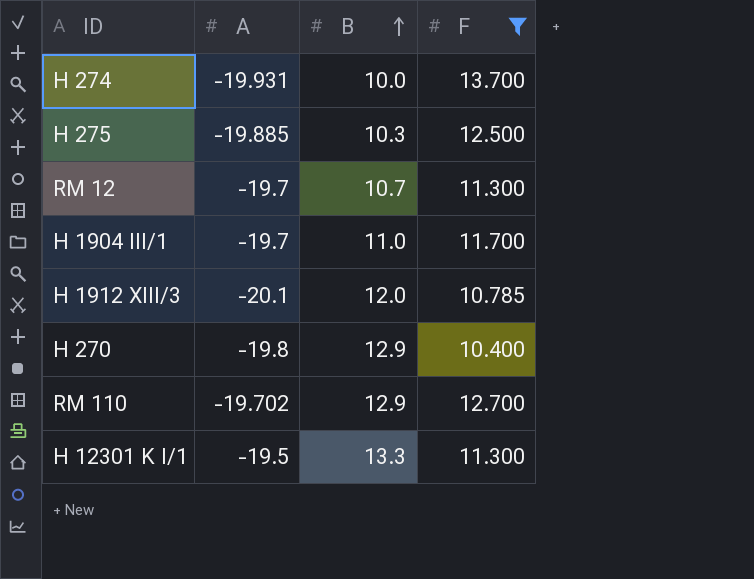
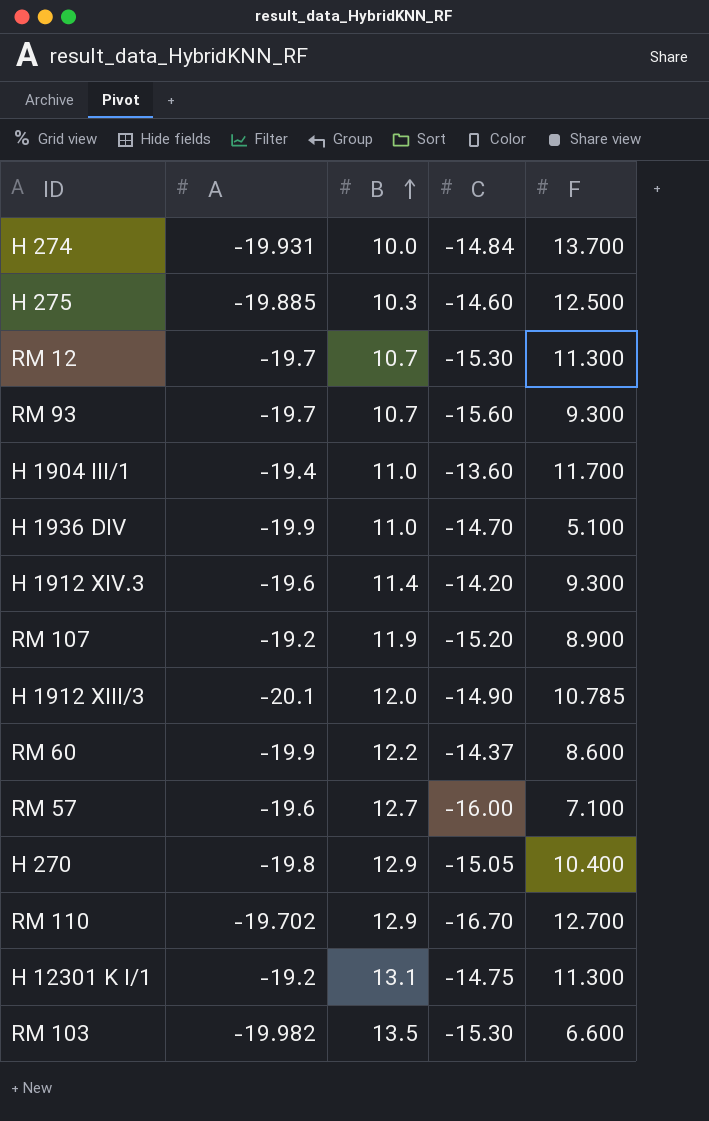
filter: F >= 10.400 -> none
column C | position: none -> 4
H 1904 III/1 | A: -19.7 -> -19.4
H 12301 K I/1 | A: -19.5 -> -19.2
H 12301 K I/1 | B: 13.3 -> 13.1

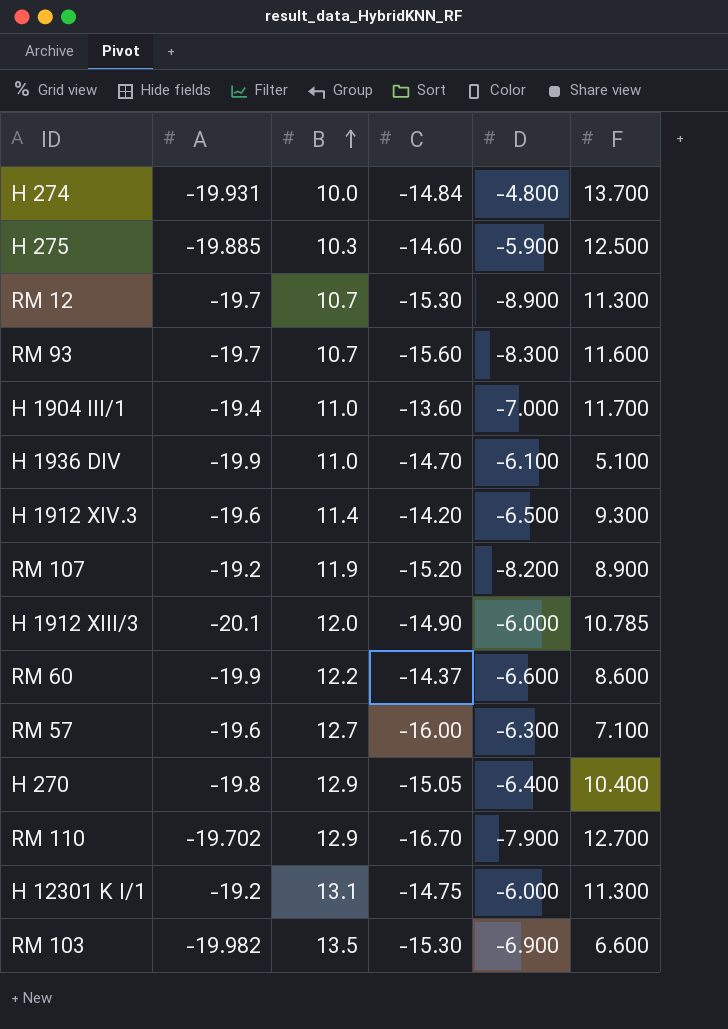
column D | position: none -> 5
RM 93 | F: 9.300 -> 11.600

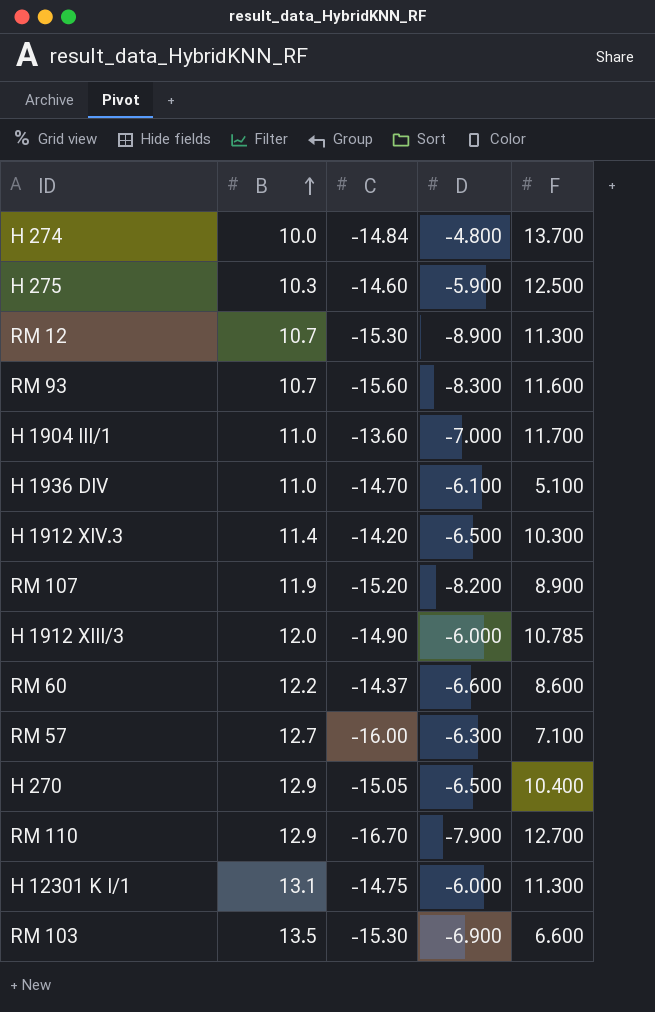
column A | position: 2 -> none
H 1912 XIV.3 | F: 9.300 -> 10.300
H 270 | D: -6.400 -> -6.500

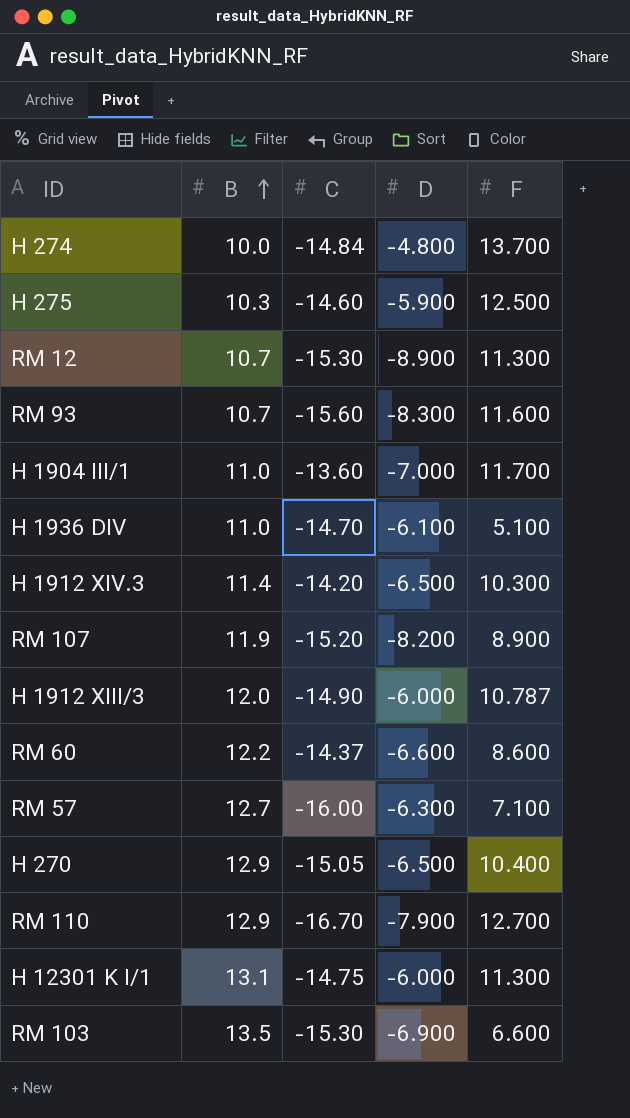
H 1912 XIII/3 | F: 10.785 -> 10.787

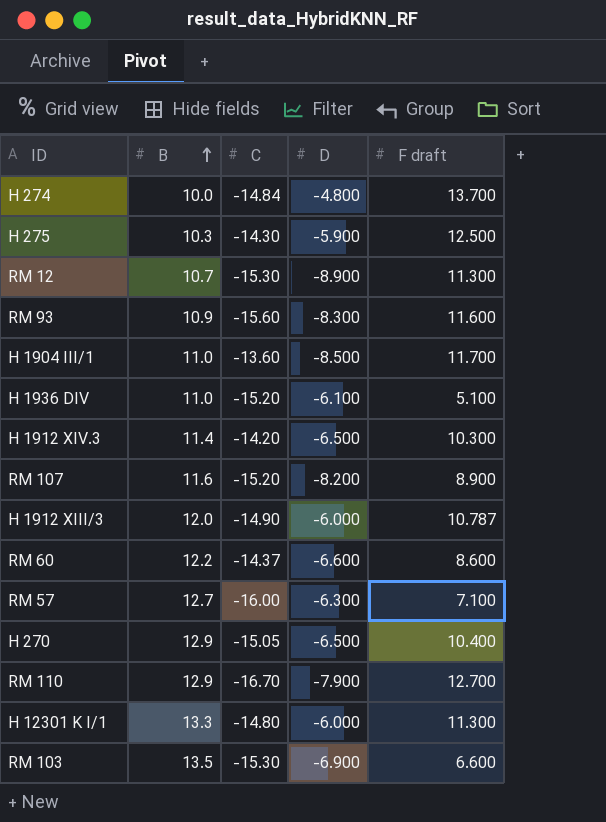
column name: F -> F draft
H 275 | C: -14.60 -> -14.30
RM 93 | B: 10.7 -> 10.9
H 1904 III/1 | D: -7.000 -> -8.500
H 1936 DIV | C: -14.70 -> -15.20
RM 107 | B: 11.9 -> 11.6
H 12301 K I/1 | B: 13.1 -> 13.3
H 12301 K I/1 | C: -14.75 -> -14.80

